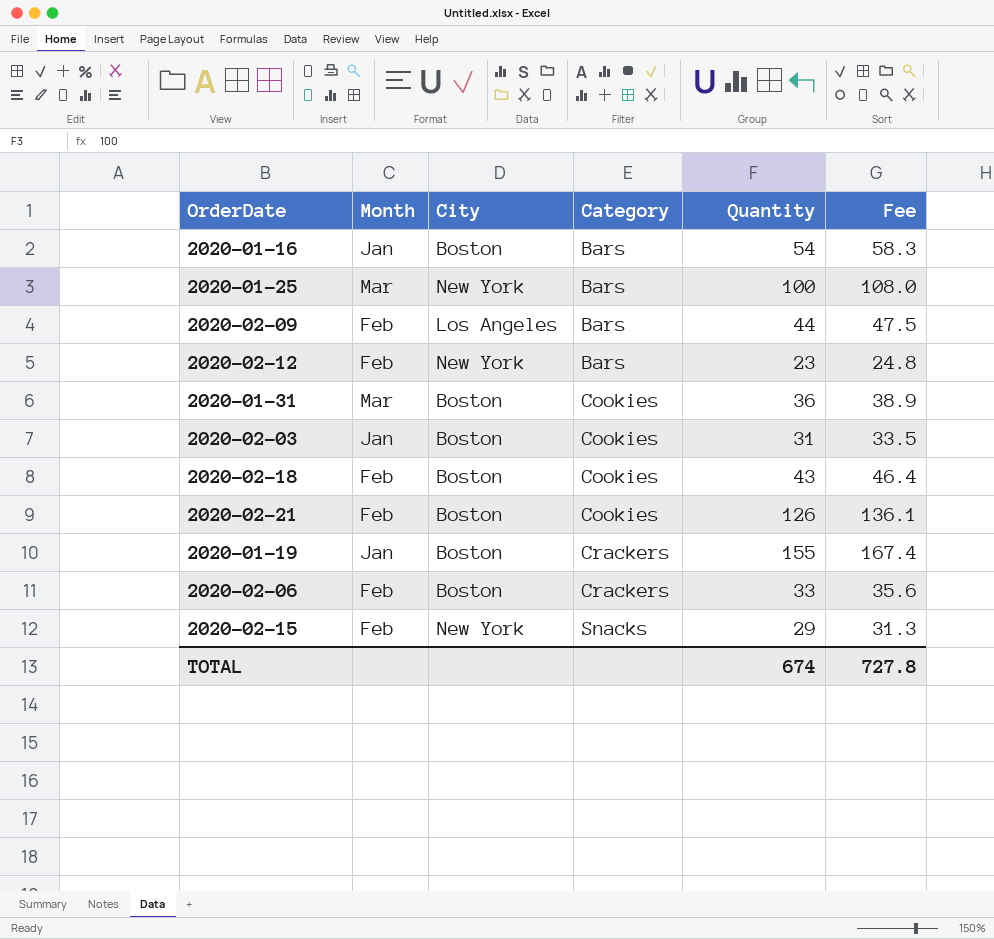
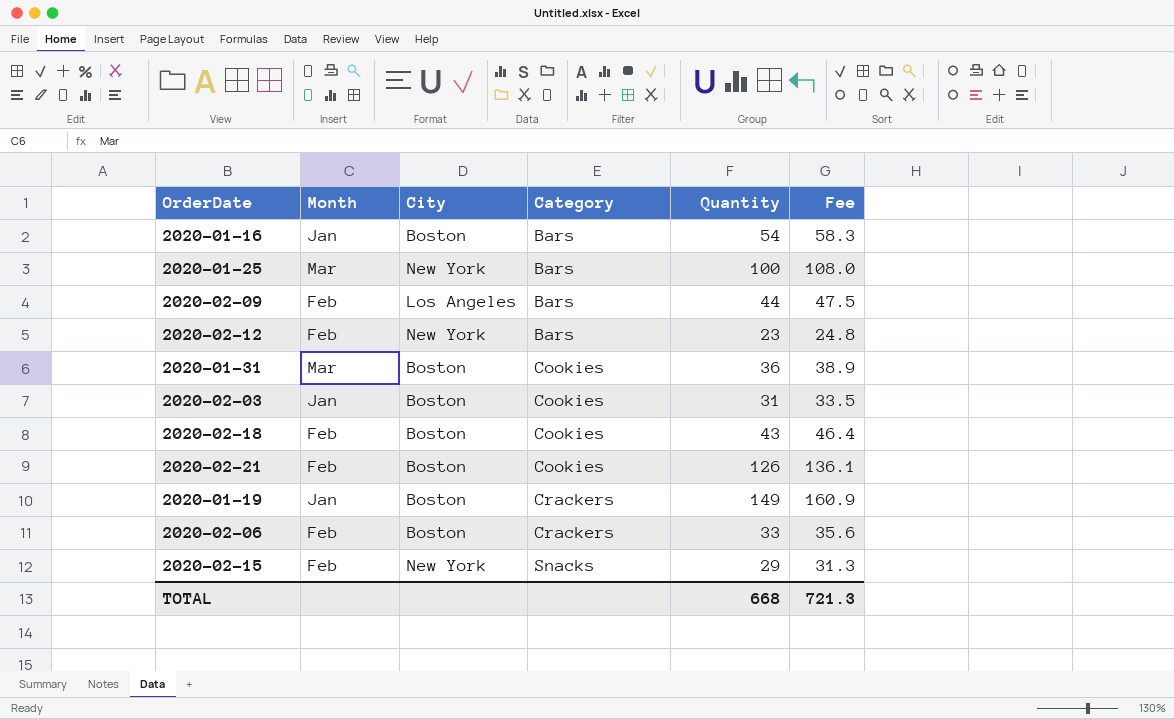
2020-01-19 | Quantity: 155 -> 149
2020-01-19 | Fee: 167.4 -> 160.9
TOTAL | Quantity: 674 -> 668
TOTAL | Fee: 727.8 -> 721.3

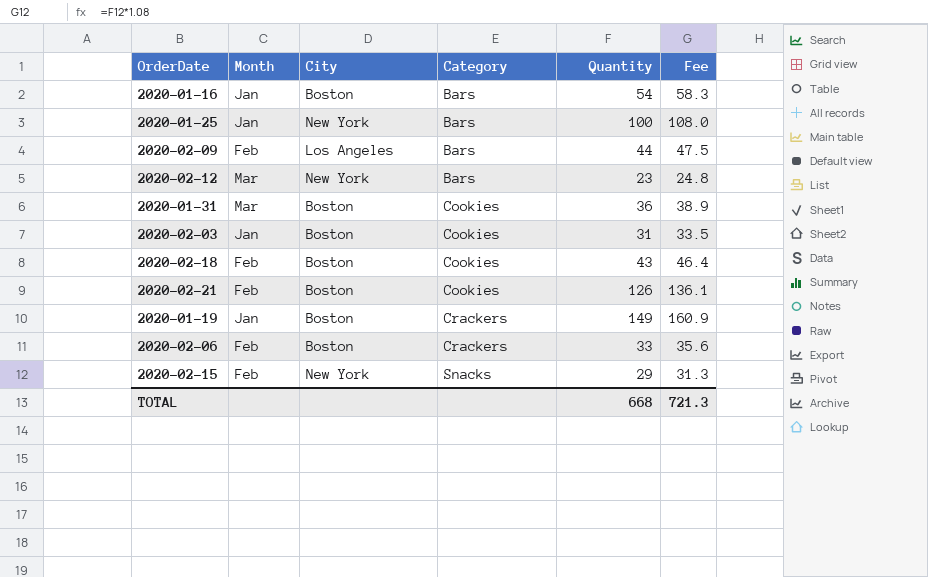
2020-01-25 | Month: Mar -> Jan
2020-02-12 | Month: Feb -> Mar

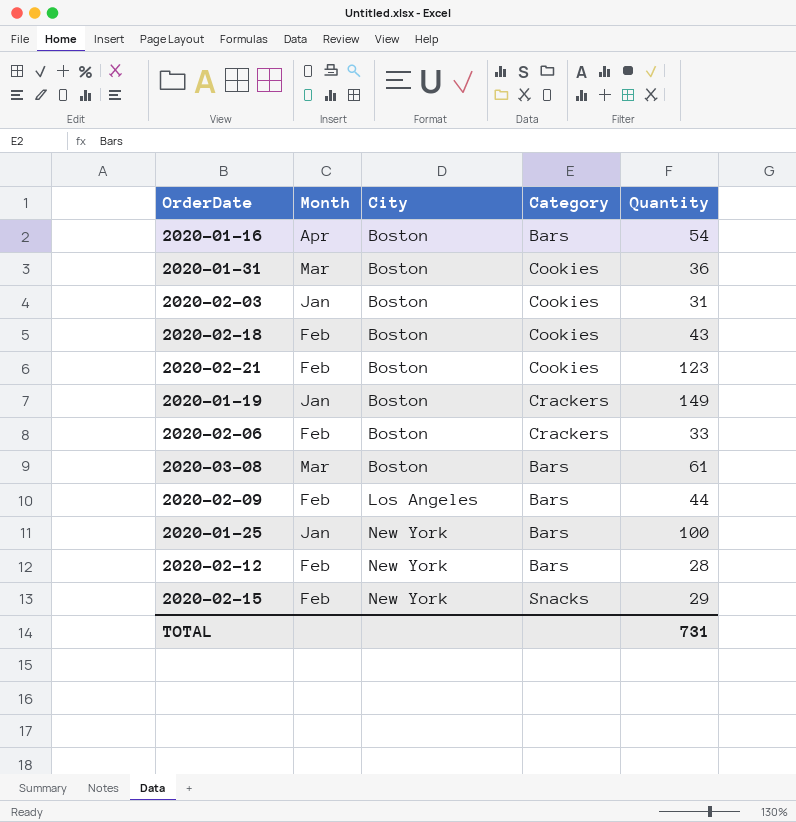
row order: Category ascending -> City ascending
column Fee | formula: [Quantity] * 1.08 -> none
2020-01-16 | Month: Jan -> Apr
2020-02-21 | Quantity: 126 -> 123
row 2020-03-08: none -> Mar | Boston | Bars | 61
2020-02-12 | Month: Mar -> Feb
2020-02-12 | Quantity: 23 -> 28
TOTAL | Quantity: 668 -> 731

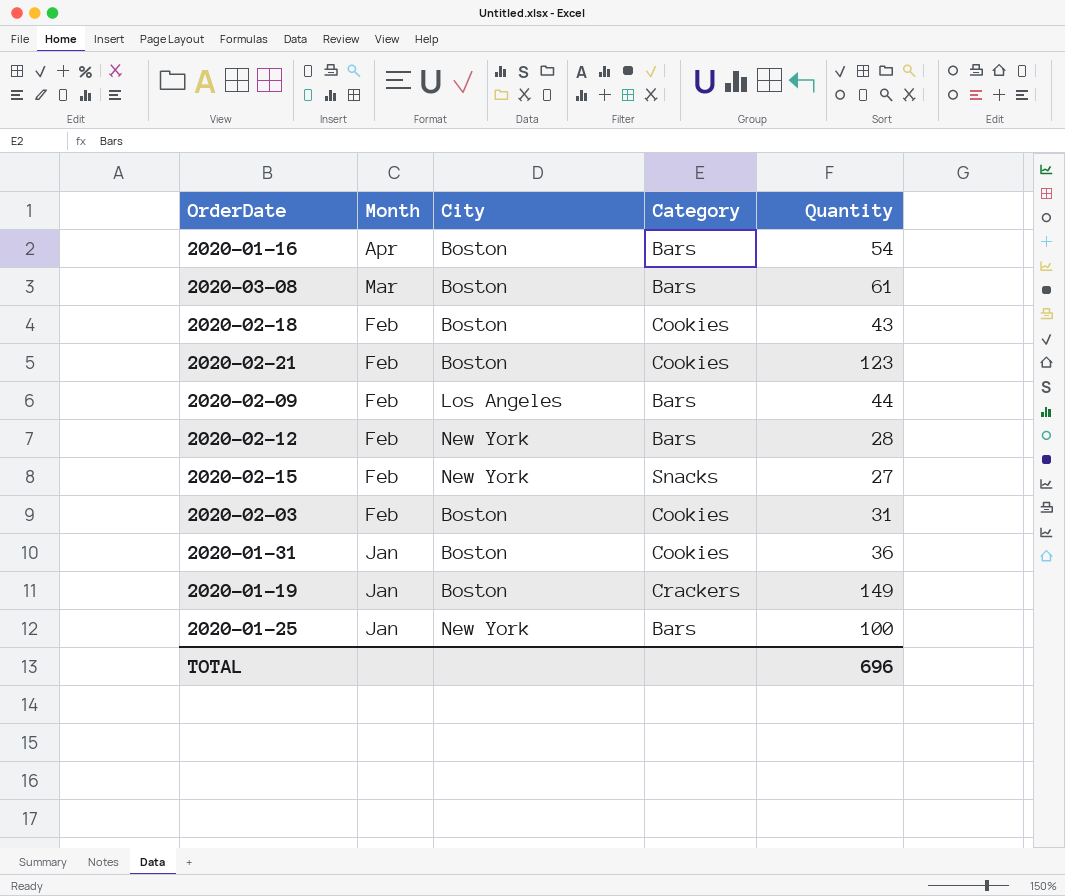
row order: City ascending -> Month descending
row 2020-02-06: Feb | Boston | Crackers | 33 -> none
2020-02-15 | Quantity: 29 -> 27
2020-02-03 | Month: Jan -> Feb
2020-01-31 | Month: Mar -> Jan
TOTAL | Quantity: 731 -> 696

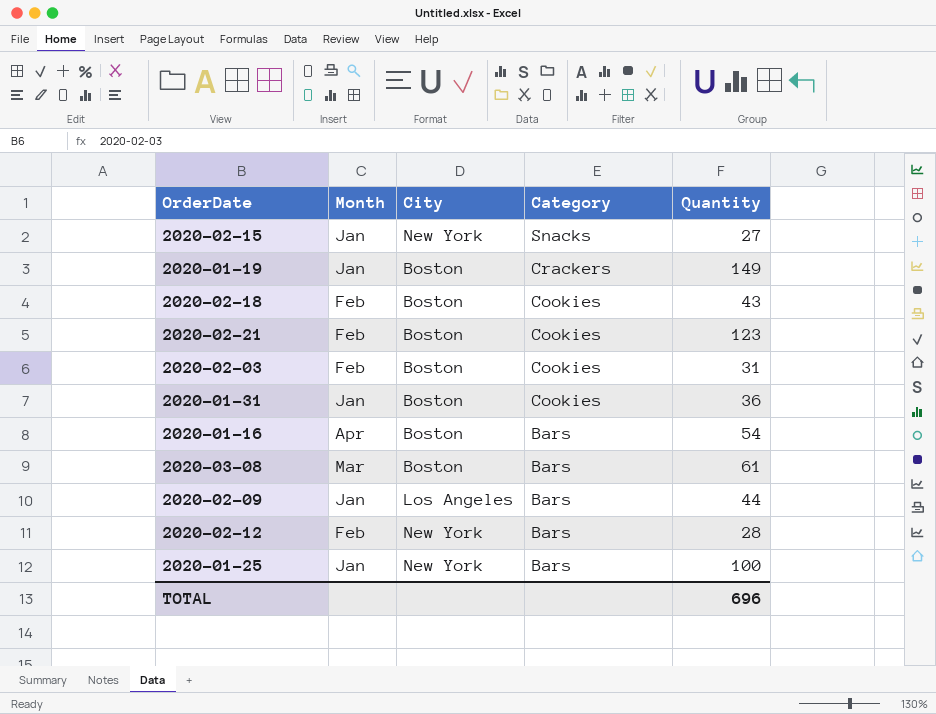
row order: Month descending -> Category descending
2020-02-15 | Month: Feb -> Jan
2020-02-09 | Month: Feb -> Jan

